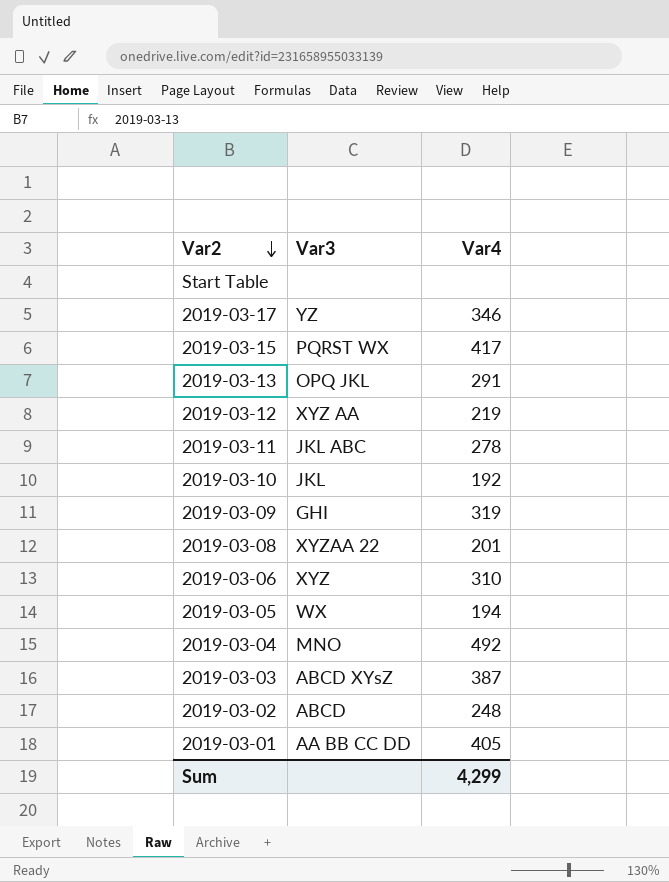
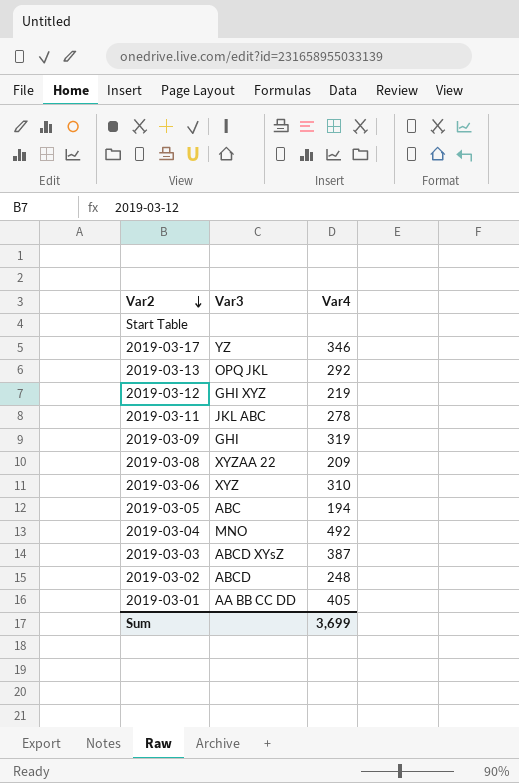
row 2019-03-15: PQRST WX | 417 -> none
row 2019-03-10: JKL | 192 -> none
2019-03-13 | Var4: 291 -> 292
2019-03-12 | Var3: XYZ AA -> GHI XYZ
2019-03-08 | Var4: 201 -> 209
2019-03-05 | Var3: WX -> ABC
Sum | Var4: 4,299 -> 3,699

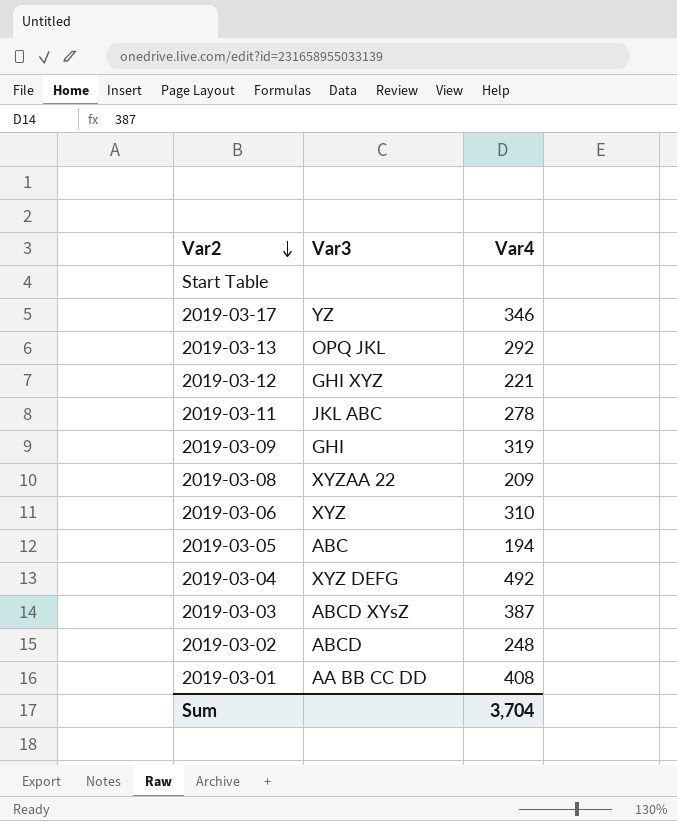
2019-03-12 | Var4: 219 -> 221
2019-03-04 | Var3: MNO -> XYZ DEFG
2019-03-01 | Var4: 405 -> 408
Sum | Var4: 3,699 -> 3,704

